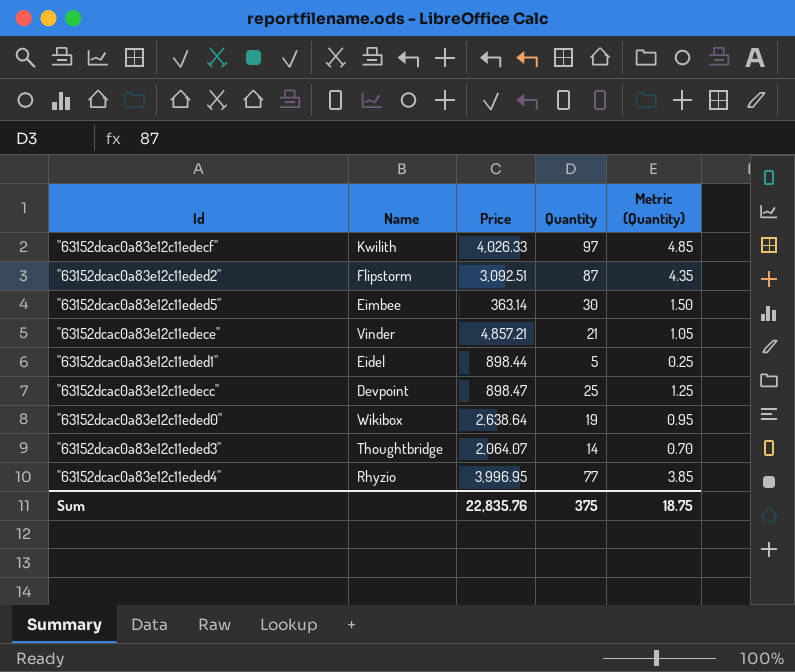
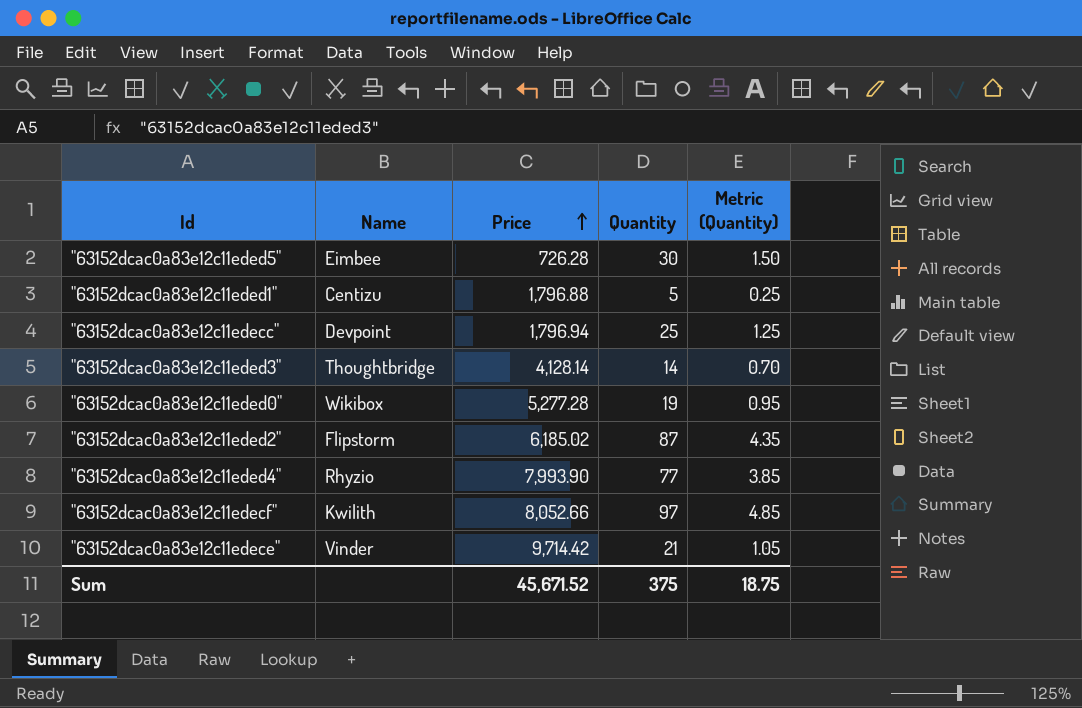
row order: none -> Price ascending
"63152dcac0a83e12c11eded5" | Price: 363.14 -> 726.28
"63152dcac0a83e12c11eded1" | Name: Eidel -> Centizu
"63152dcac0a83e12c11eded1" | Price: 898.44 -> 1,796.88
"63152dcac0a83e12c11edecc" | Price: 898.47 -> 1,796.94
"63152dcac0a83e12c11eded3" | Price: 2,064.07 -> 4,128.14
"63152dcac0a83e12c11eded0" | Price: 2,638.64 -> 5,277.28
"63152dcac0a83e12c11eded2" | Price: 3,092.51 -> 6,185.02
"63152dcac0a83e12c11eded4" | Price: 3,996.95 -> 7,993.90
"63152dcac0a83e12c11edecf" | Price: 4,026.33 -> 8,052.66
"63152dcac0a83e12c11edece" | Price: 4,857.21 -> 9,714.42
Sum | Price: 22,835.76 -> 45,671.52

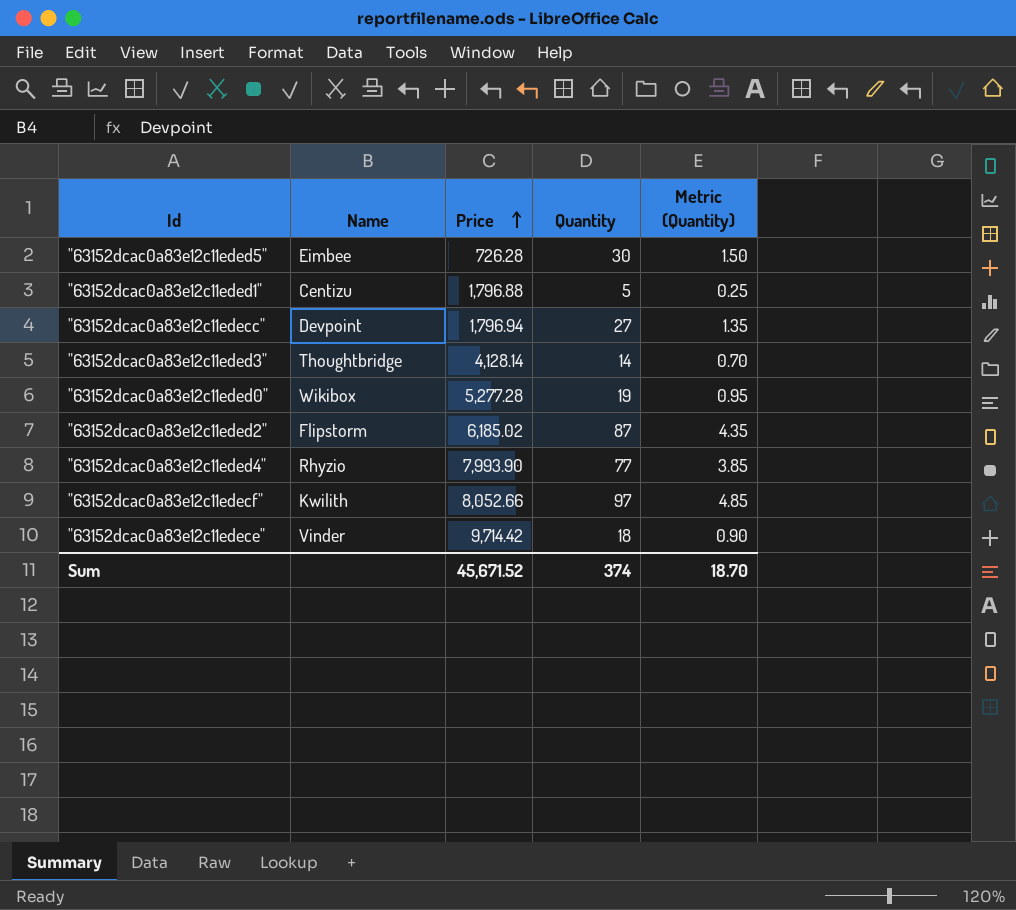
"63152dcac0a83e12c11edecc" | Quantity: 25 -> 27
"63152dcac0a83e12c11edecc" | Metric (Quantity): 1.25 -> 1.35
"63152dcac0a83e12c11edece" | Quantity: 21 -> 18
"63152dcac0a83e12c11edece" | Metric (Quantity): 1.05 -> 0.90
Sum | Quantity: 375 -> 374
Sum | Metric (Quantity): 18.75 -> 18.70

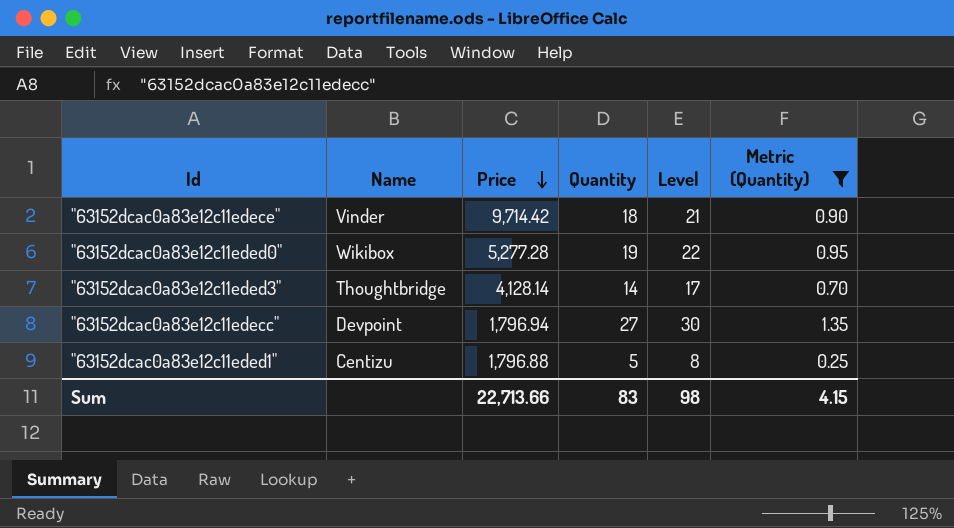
filter: none -> Metric (Quantity) <= 1.35
row order: Price ascending -> Price descending
column Level | formula: none -> [Quantity] + 3
Sum | Price: 45,671.52 -> 22,713.66
Sum | Quantity: 374 -> 83
Sum | Metric (Quantity): 18.70 -> 4.15

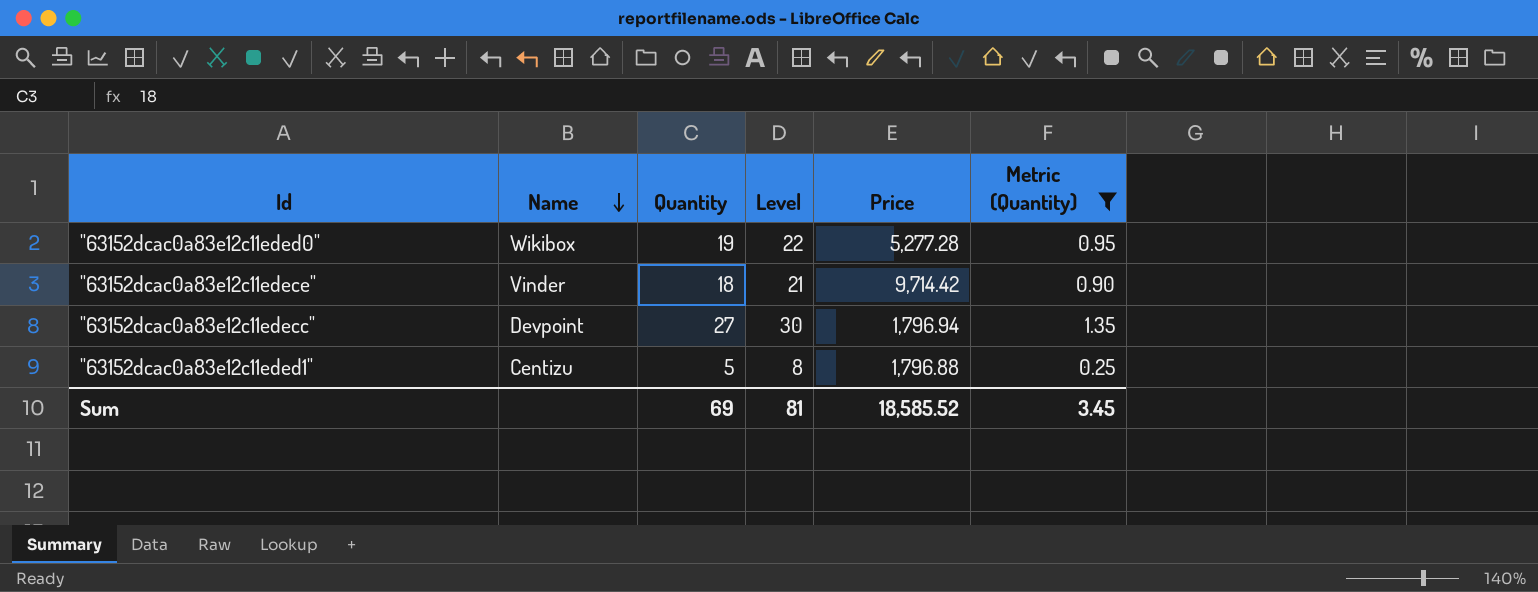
row order: Price descending -> Name descending
column Price | position: 3 -> 5
row "63152dcac0a83e12c11eded3": Thoughtbridge | 4,128.14 | 14 | 17 | 0.70 -> none
Sum | Quantity: 83 -> 69
Sum | Level: 98 -> 81
Sum | Price: 22,713.66 -> 18,585.52
Sum | Metric (Quantity): 4.15 -> 3.45

